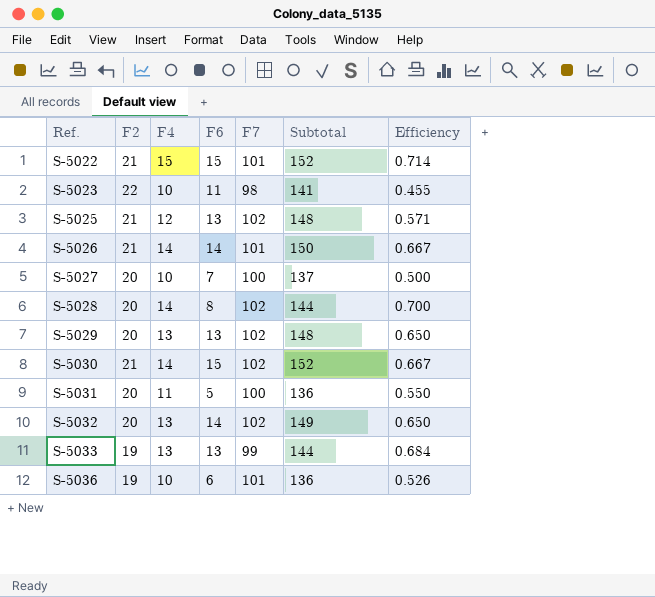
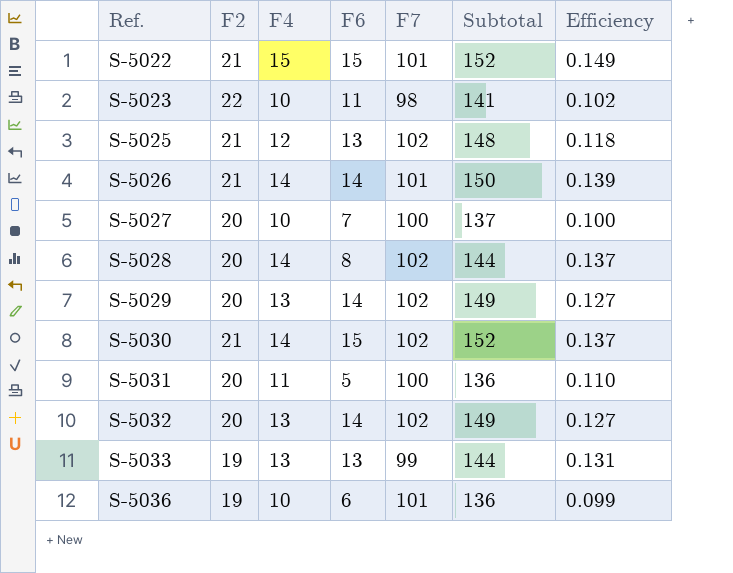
column Efficiency | formula: [F4] / [F2] -> [F4] / [F7]
S-5029 | F6: 13 -> 14
S-5029 | Subtotal: 148 -> 149

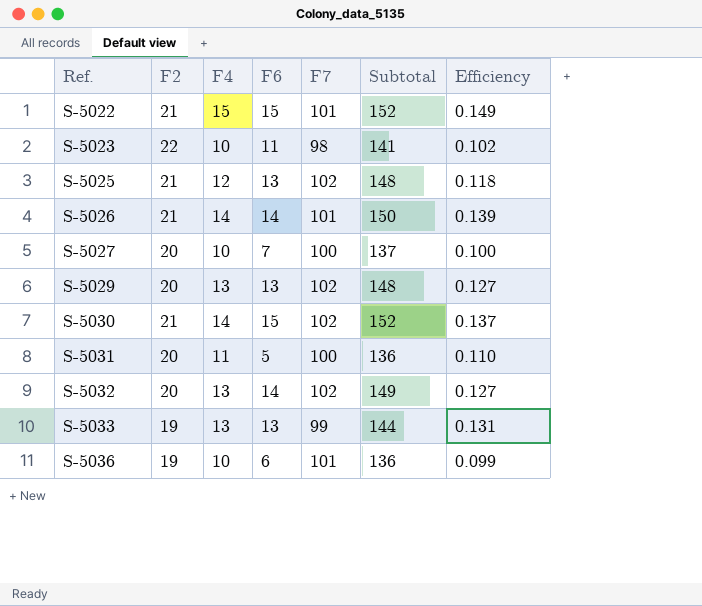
row S-5028: 20 | 14 | 8 | 102 | 144 | 0.137 -> none
S-5029 | F6: 14 -> 13
S-5029 | Subtotal: 149 -> 148

